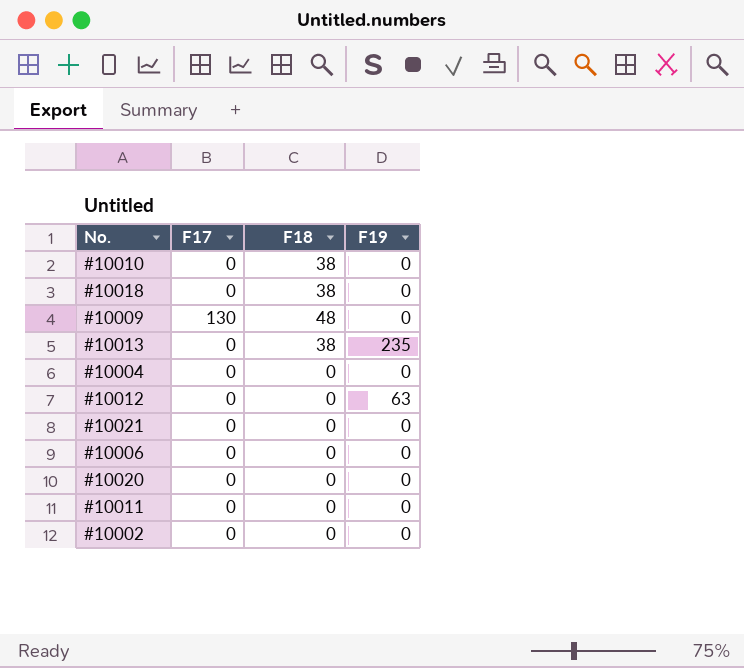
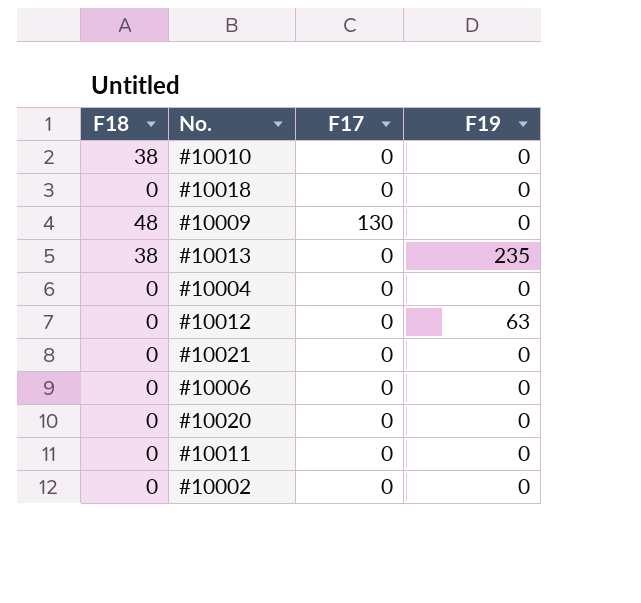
column F18 | position: 3 -> 1
#10018 | F18: 38 -> 0

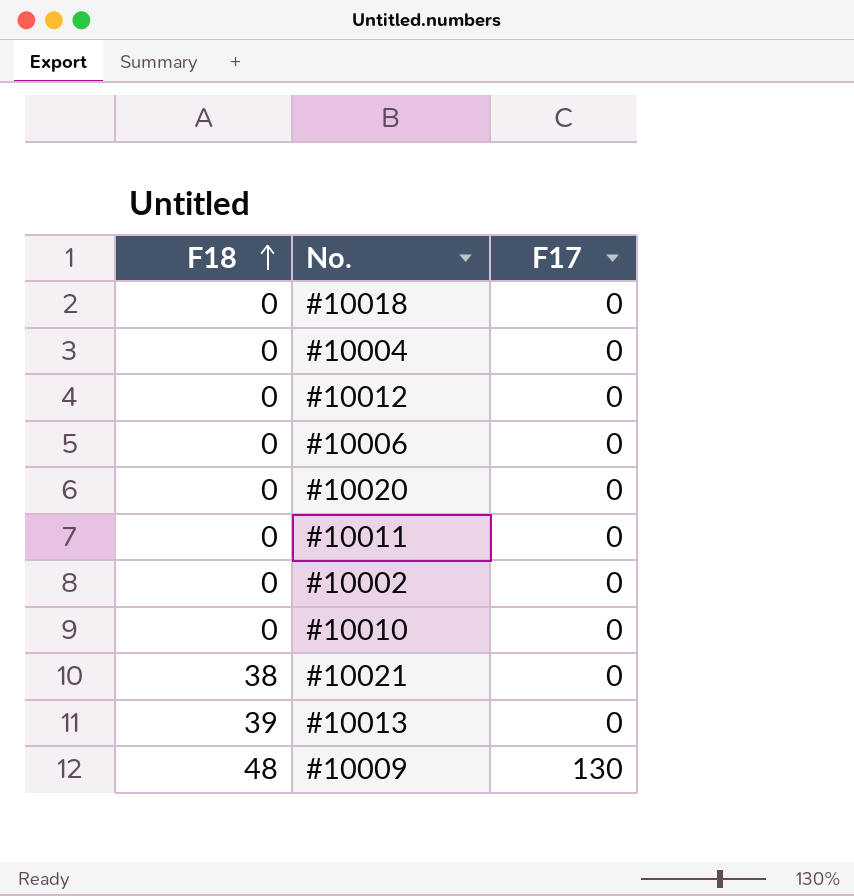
row order: none -> F18 ascending
column F19 | position: 4 -> none
#10010 | F18: 38 -> 0
#10021 | F18: 0 -> 38
#10013 | F18: 38 -> 39

